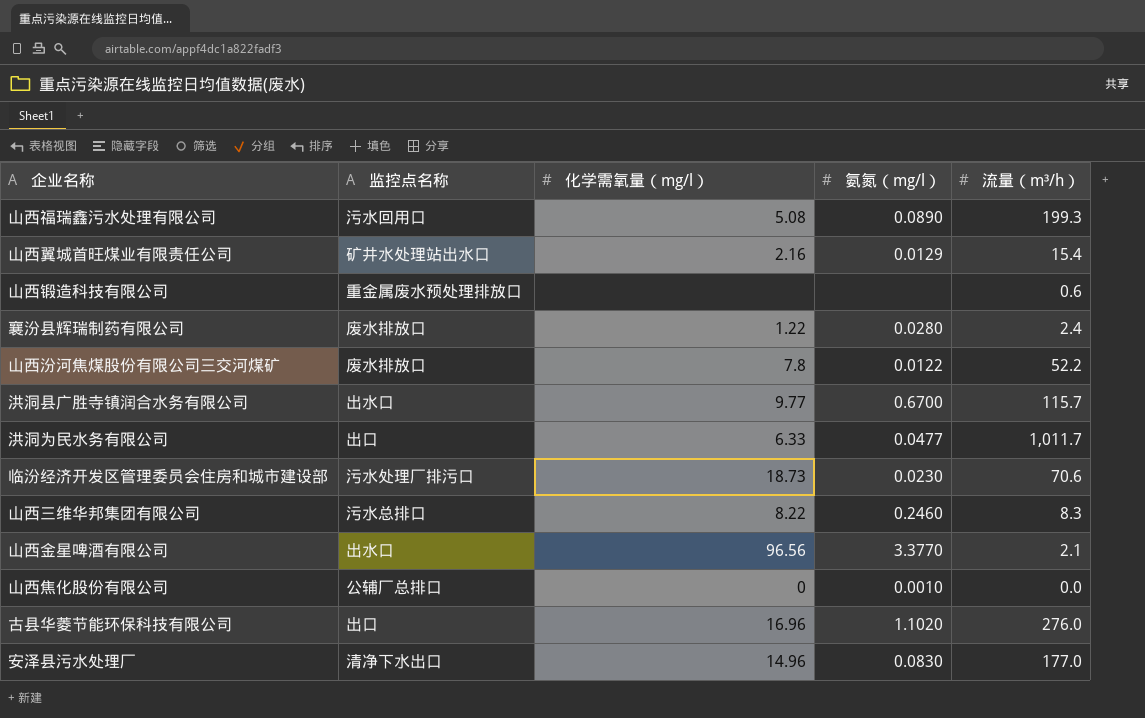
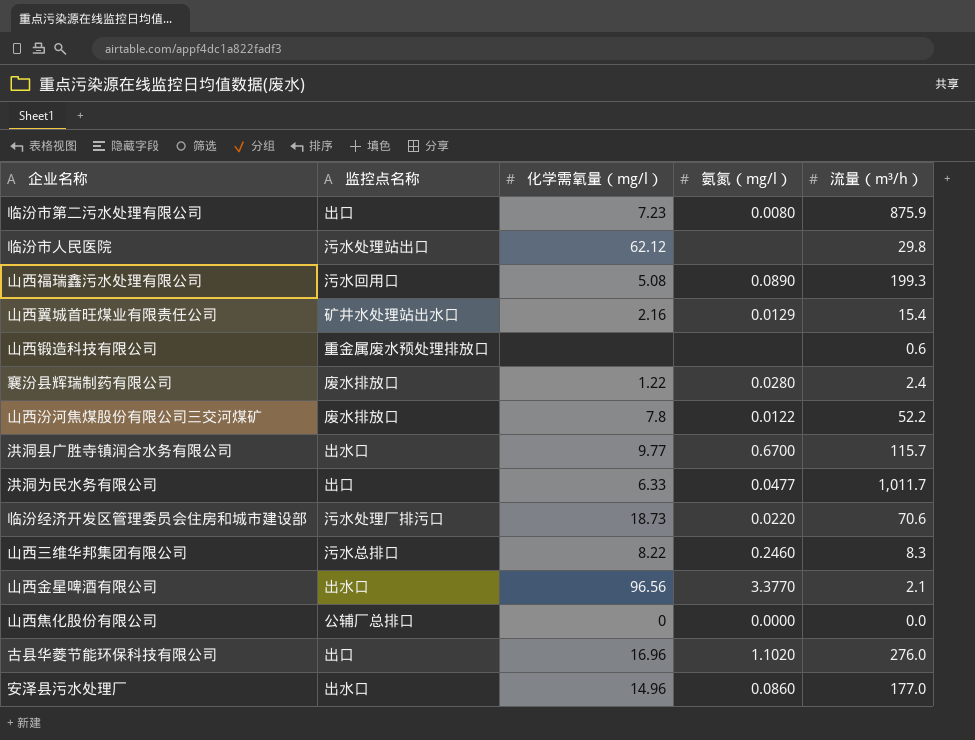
row 临汾市第二污水处理有限公司: none -> 出口 | 7.23 | 0.0080 | 875.9
row 临汾市人民医院: none -> 污水处理站出口 | 62.12 | none | 29.8
临汾经济开发区管理委员会住房和城市建设部 | 氨氮（mg/l）: 0.0230 -> 0.0220
山西焦化股份有限公司 | 氨氮（mg/l）: 0.0010 -> 0.0000
安泽县污水处理厂 | 监控点名称: 清净下水出口 -> 出水口
安泽县污水处理厂 | 氨氮（mg/l）: 0.0830 -> 0.0860

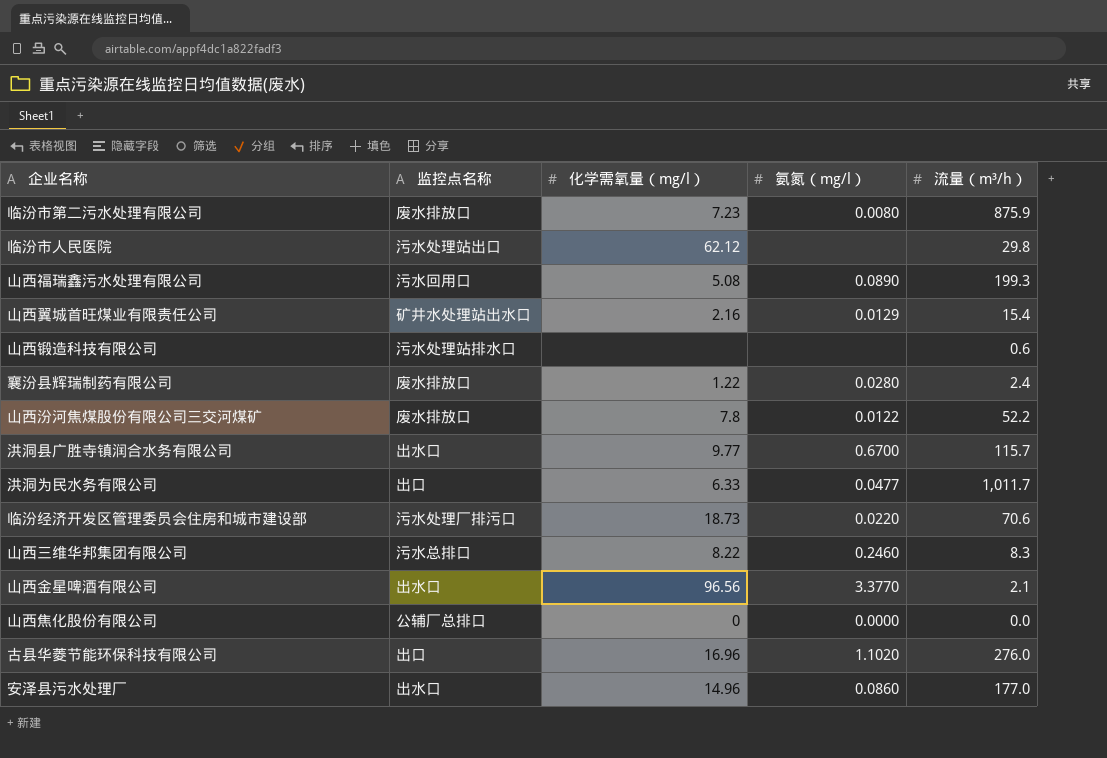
临汾市第二污水处理有限公司 | 监控点名称: 出口 -> 废水排放口
山西锻造科技有限公司 | 监控点名称: 重金属废水预处理排放口 -> 污水处理站排水口

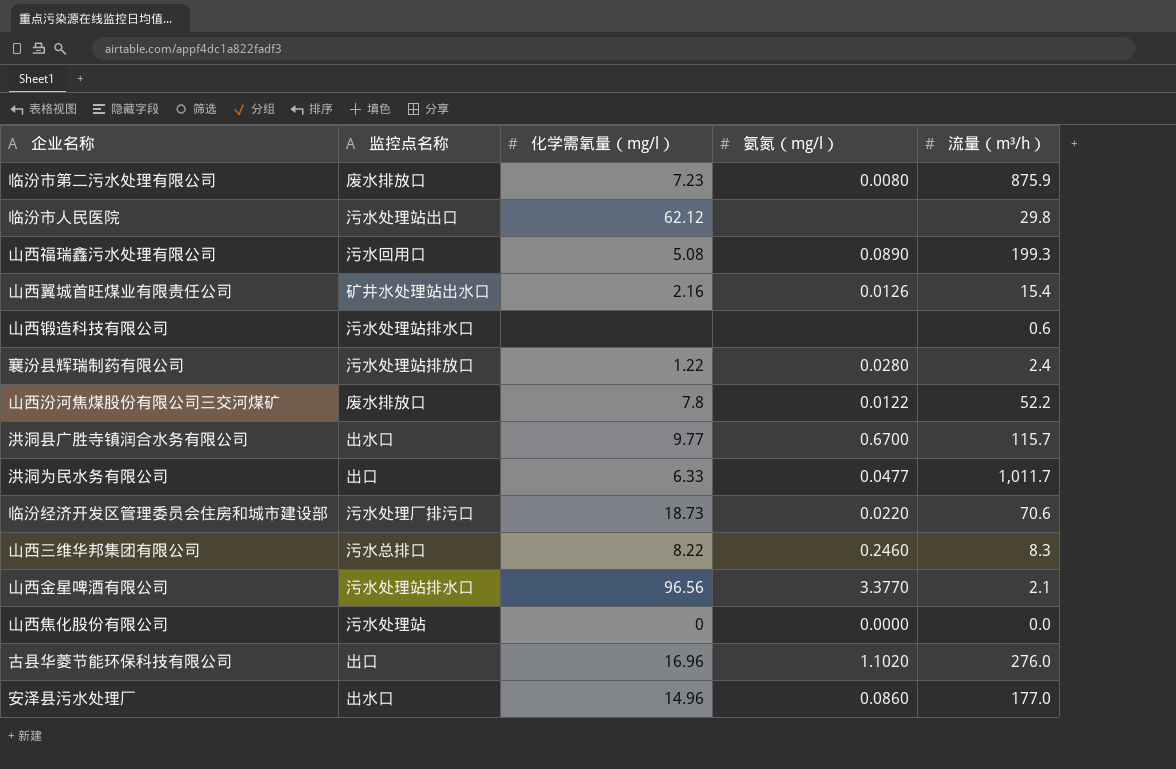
山西翼城首旺煤业有限责任公司 | 氨氮（mg/l）: 0.0129 -> 0.0126
襄汾县辉瑞制药有限公司 | 监控点名称: 废水排放口 -> 污水处理站排放口
山西金星啤酒有限公司 | 监控点名称: 出水口 -> 污水处理站排水口
山西焦化股份有限公司 | 监控点名称: 公辅厂总排口 -> 污水处理站

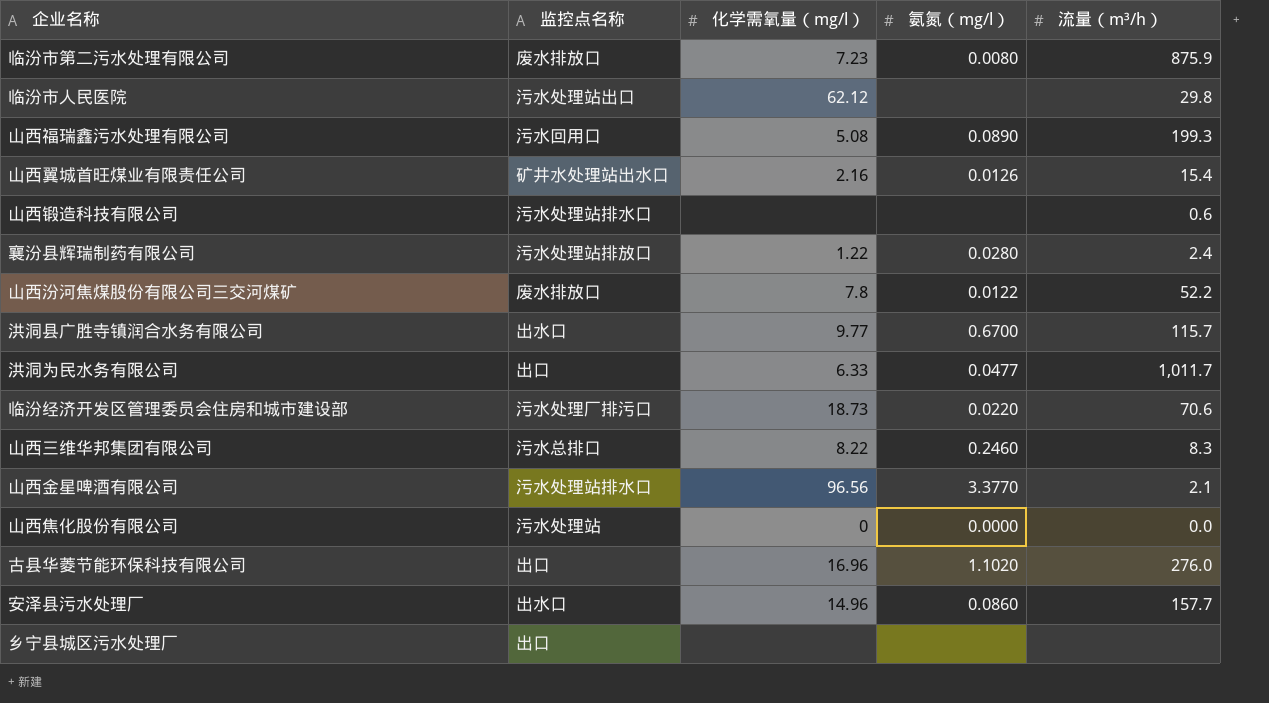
安泽县污水处理厂 | 流量（m³/h）: 177.0 -> 157.7
row 乡宁县城区污水处理厂: none -> 出口 | none | none | none

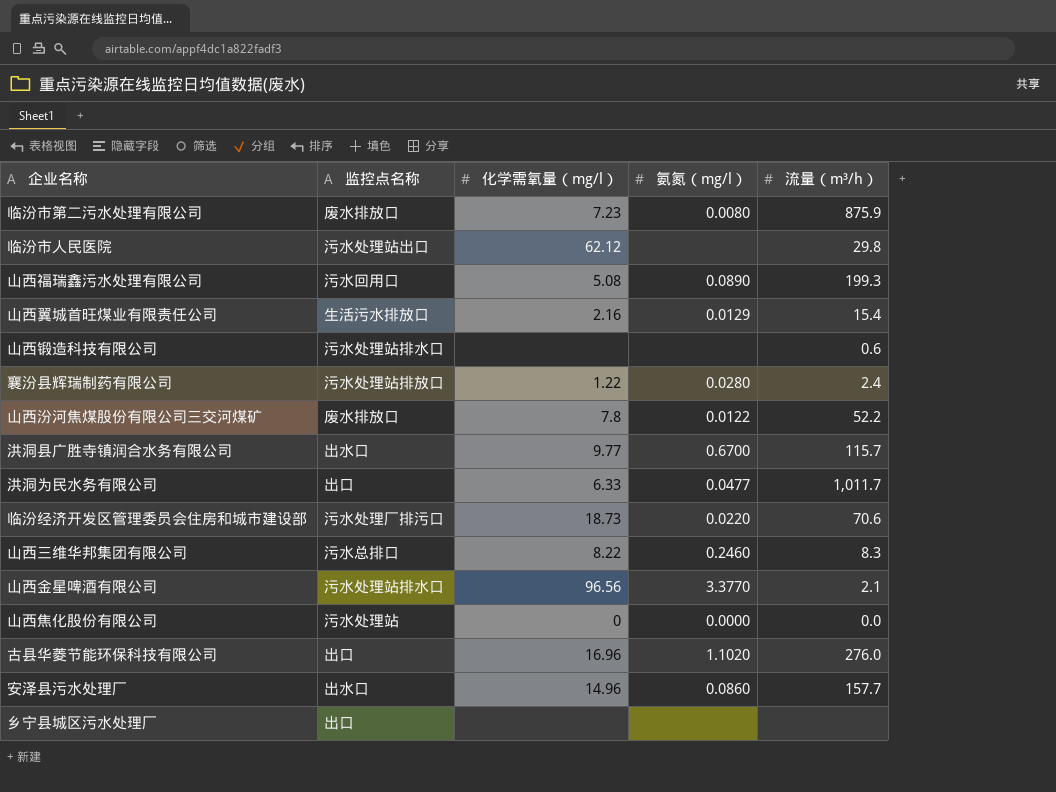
山西翼城首旺煤业有限责任公司 | 监控点名称: 矿井水处理站出水口 -> 生活污水排放口
山西翼城首旺煤业有限责任公司 | 氨氮（mg/l）: 0.0126 -> 0.0129

